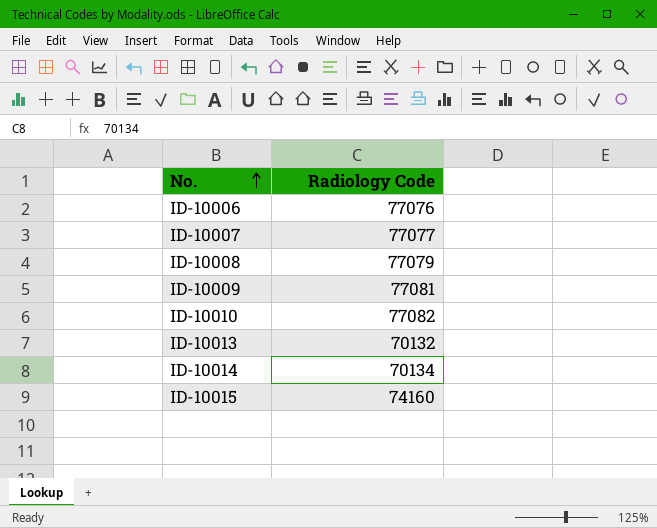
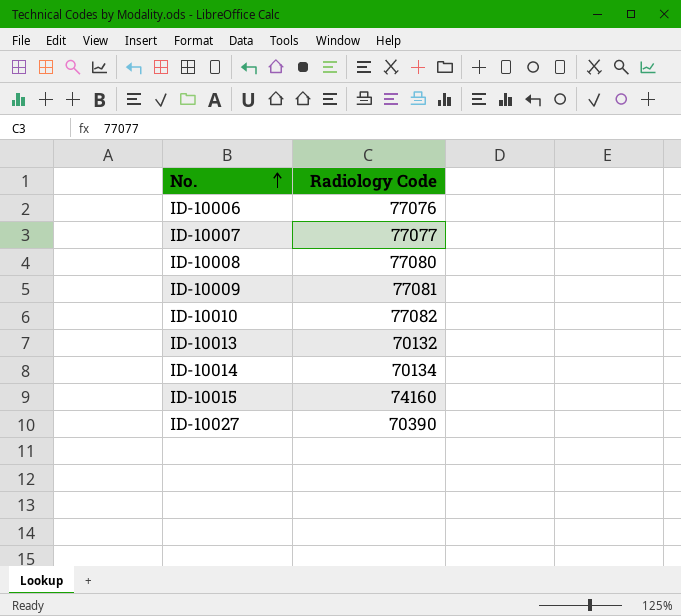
ID-10008 | Radiology Code: 77079 -> 77080
row ID-10027: none -> 70390

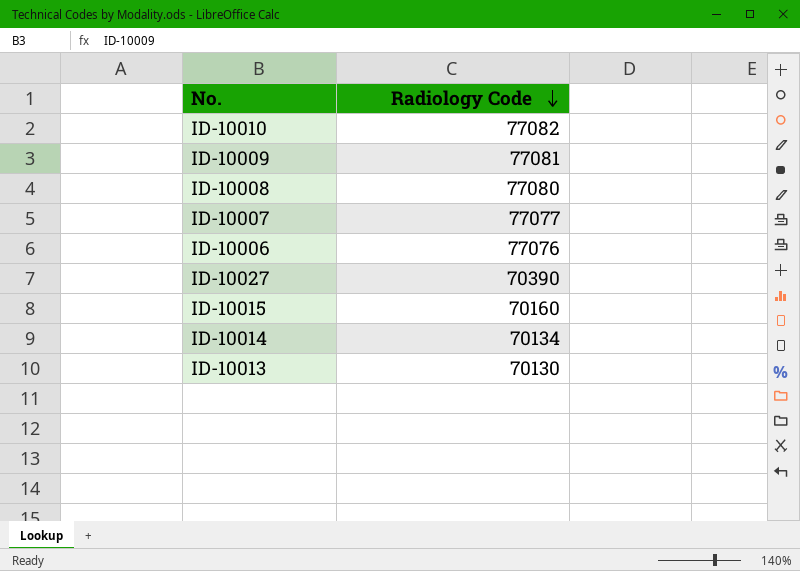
row order: No. ascending -> Radiology Code descending
ID-10015 | Radiology Code: 74160 -> 70160
ID-10013 | Radiology Code: 70132 -> 70130

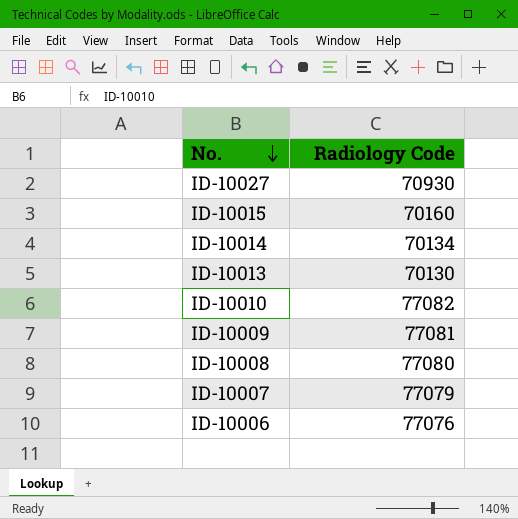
row order: Radiology Code descending -> No. descending
ID-10027 | Radiology Code: 70390 -> 70930
ID-10007 | Radiology Code: 77077 -> 77079

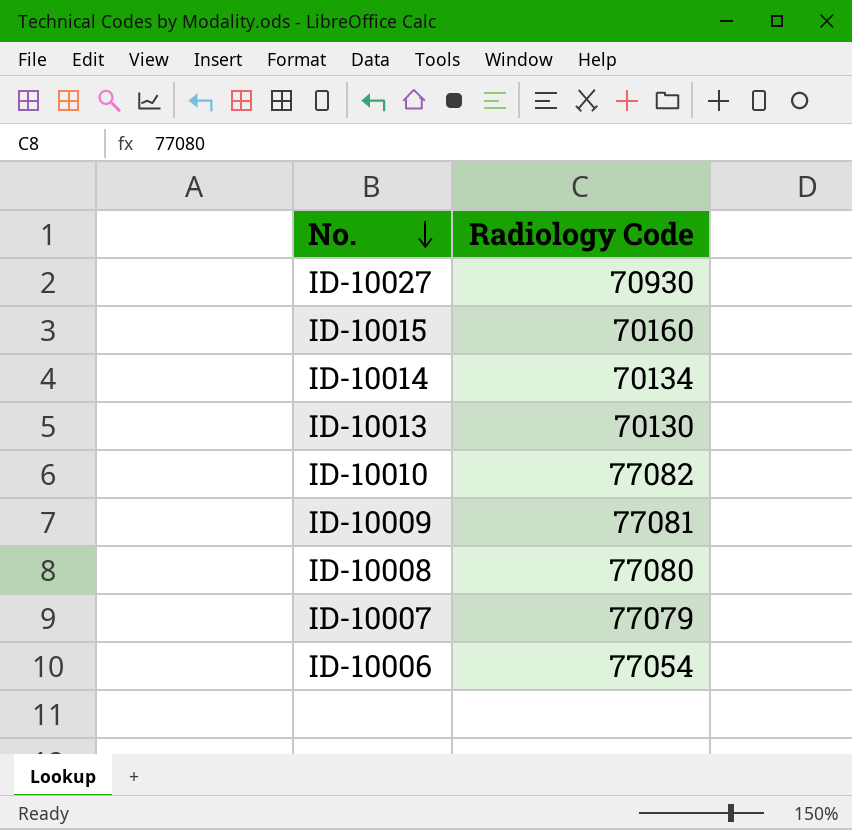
ID-10006 | Radiology Code: 77076 -> 77054

